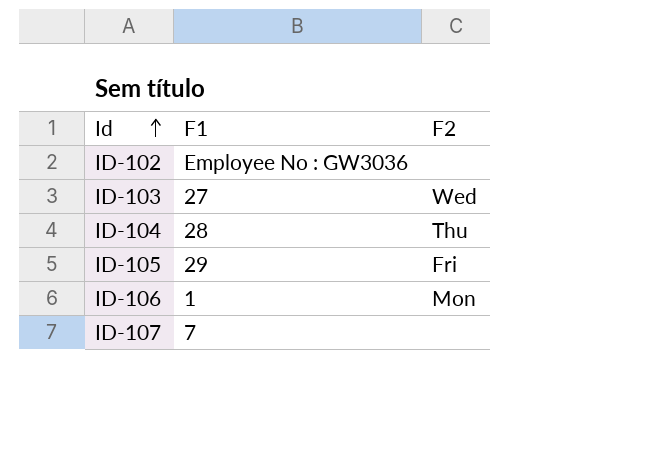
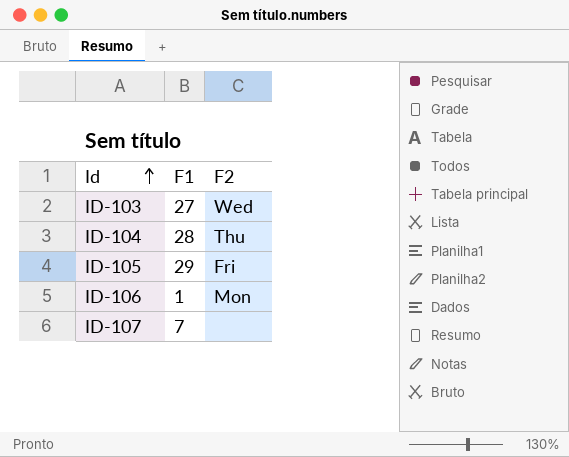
row ID-102: Employee No : GW3036 | none -> none

